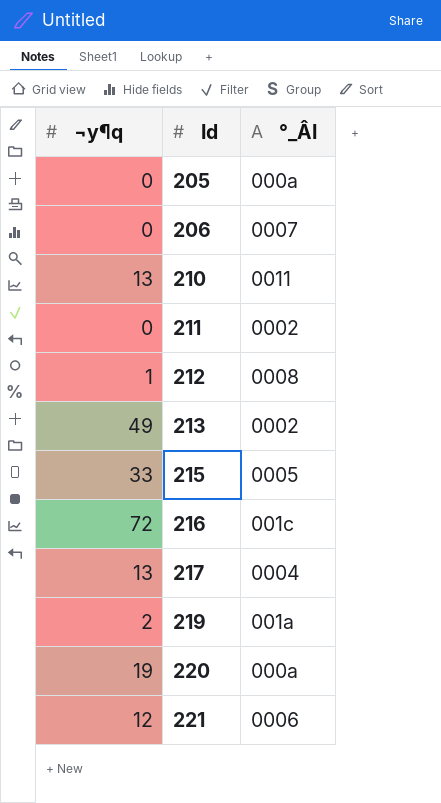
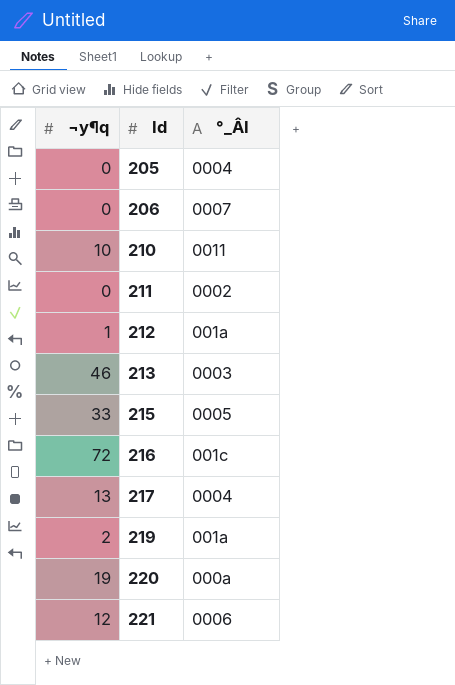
205 | °_ÂI: 000a -> 0004
210 | ¬y¶q: 13 -> 10
212 | °_ÂI: 0008 -> 001a
213 | ¬y¶q: 49 -> 46
213 | °_ÂI: 0002 -> 0003

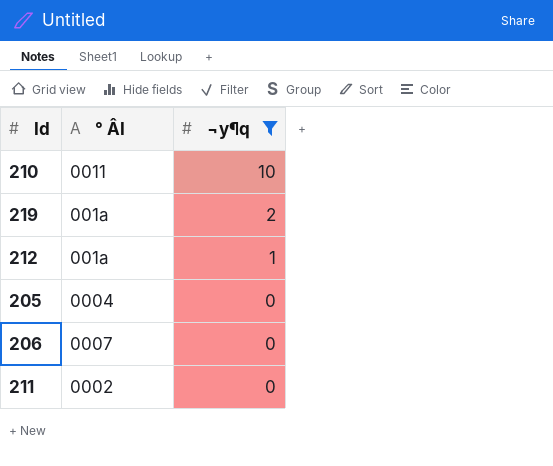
filter: none -> ¬y¶q <= 10
row order: Id ascending -> ¬y¶q descending
column name: °_ÂI -> ° ÂI
column ¬y¶q | position: 1 -> 3

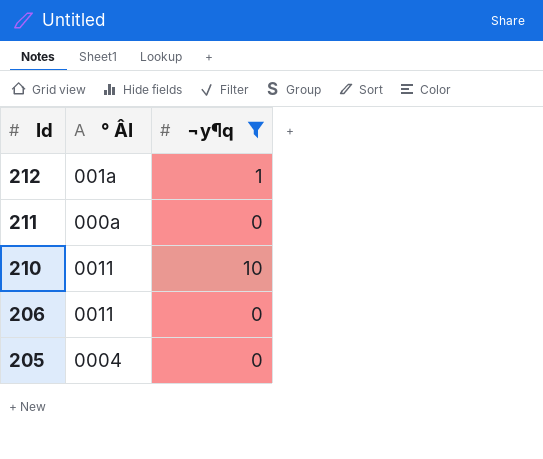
row order: ¬y¶q descending -> Id descending
row 219: 001a | 2 -> none
211 | ° ÂI: 0002 -> 000a
206 | ° ÂI: 0007 -> 0011

